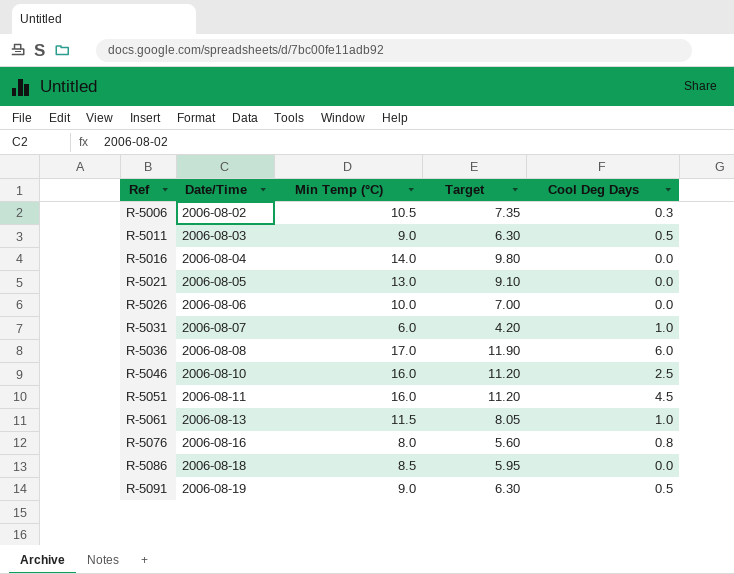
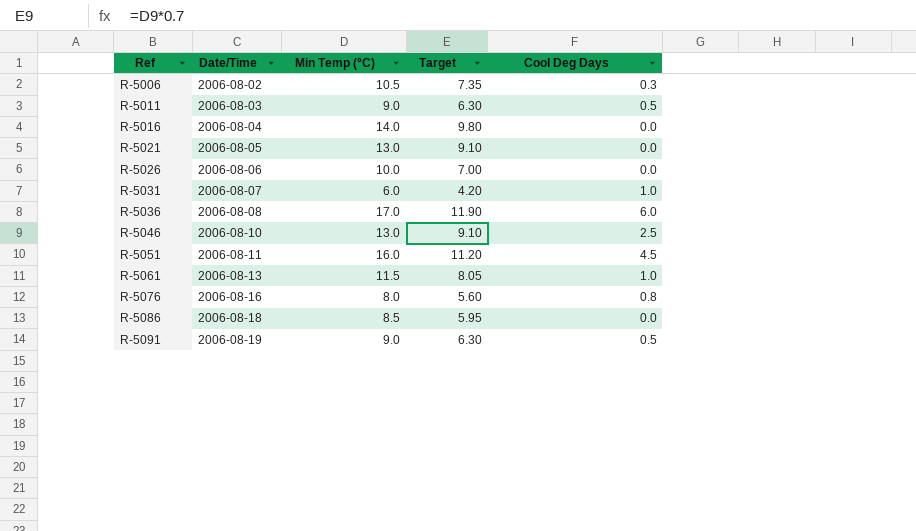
R-5046 | Min Temp (°C): 16.0 -> 13.0
R-5046 | Target: 11.20 -> 9.10

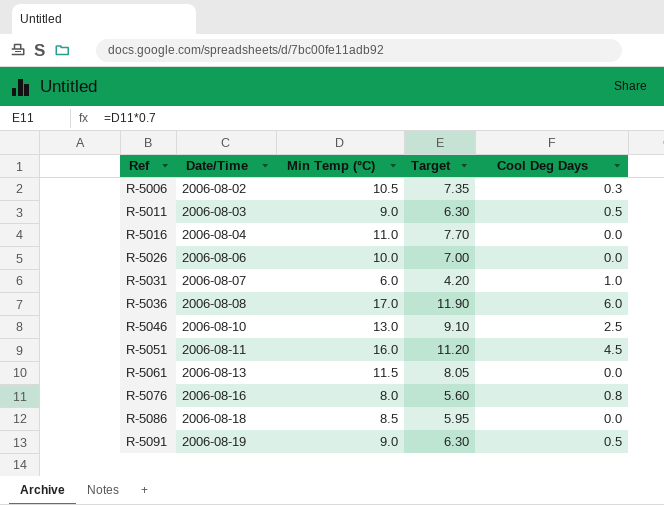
row R-5021: 2006-08-05 | 13.0 | 9.10 | 0.0 -> none
R-5016 | Min Temp (°C): 14.0 -> 11.0
R-5016 | Target: 9.80 -> 7.70
R-5061 | Cool Deg Days: 1.0 -> 0.0

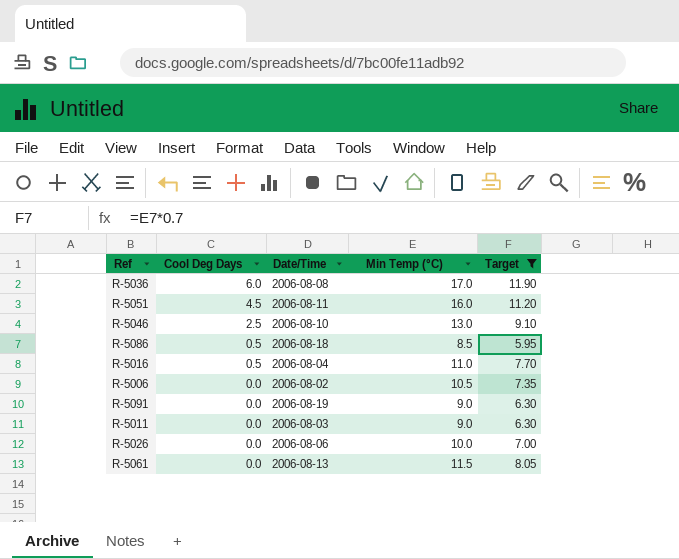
filter: none -> Target >= 5.95
row order: Ref ascending -> Cool Deg Days descending
column Cool Deg Days | position: 5 -> 2
R-5086 | Cool Deg Days: 0.0 -> 0.5
R-5016 | Cool Deg Days: 0.0 -> 0.5
R-5006 | Cool Deg Days: 0.3 -> 0.0
R-5091 | Cool Deg Days: 0.5 -> 0.0
R-5011 | Cool Deg Days: 0.5 -> 0.0

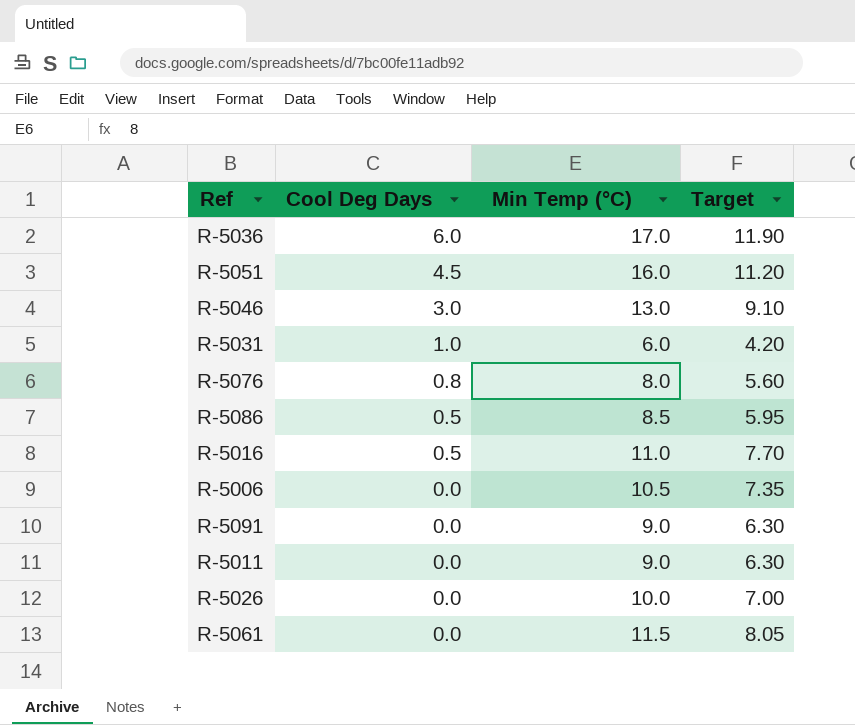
filter: Target >= 5.95 -> none
column Date/Time | position: 3 -> none
R-5046 | Cool Deg Days: 2.5 -> 3.0

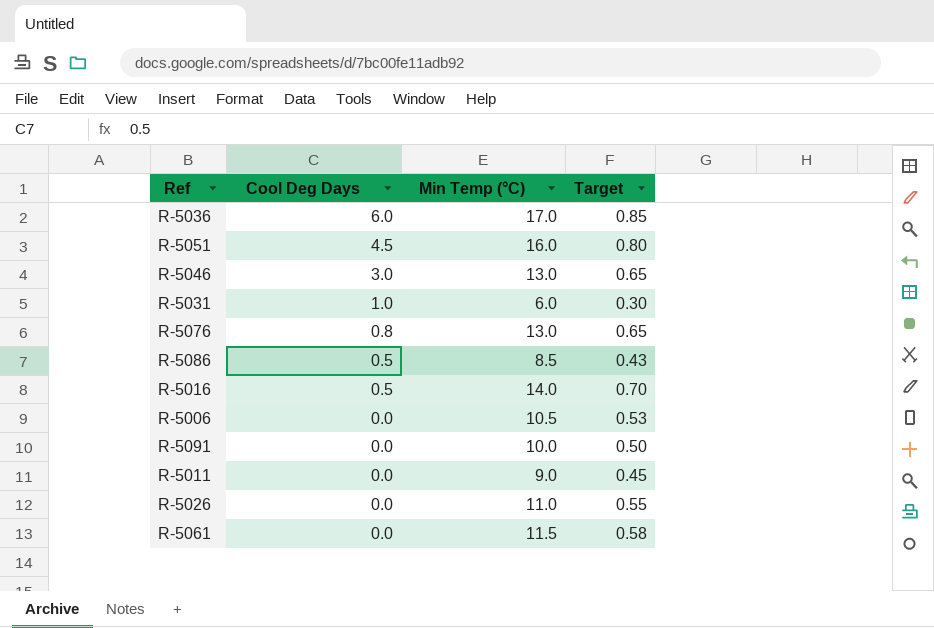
column Target | formula: [Min Temp (°C)] * 0.7 -> [Min Temp (°C)] * 0.05
R-5076 | Min Temp (°C): 8.0 -> 13.0
R-5016 | Min Temp (°C): 11.0 -> 14.0
R-5091 | Min Temp (°C): 9.0 -> 10.0
R-5026 | Min Temp (°C): 10.0 -> 11.0

